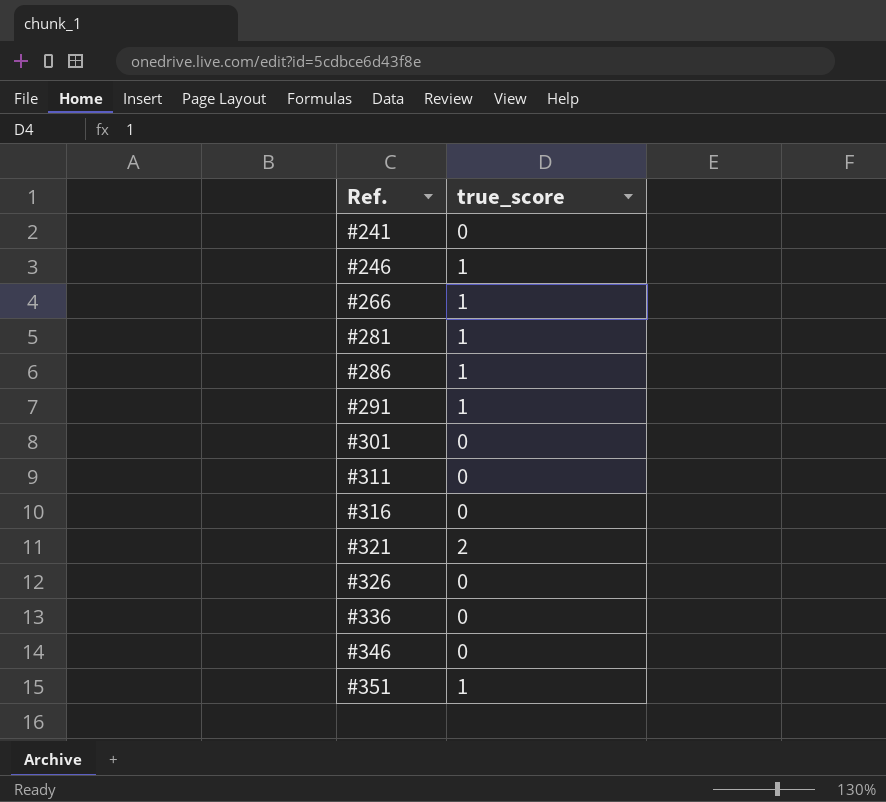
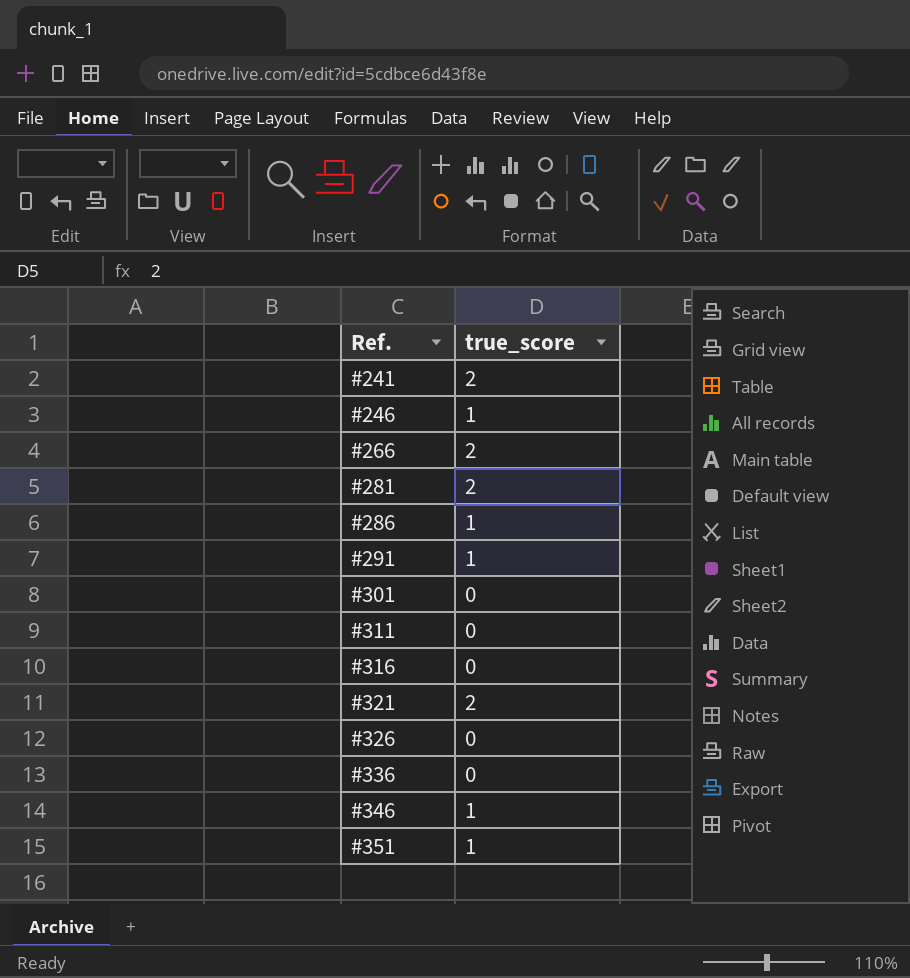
#241 | true_score: 0 -> 2
#266 | true_score: 1 -> 2
#281 | true_score: 1 -> 2
#346 | true_score: 0 -> 1

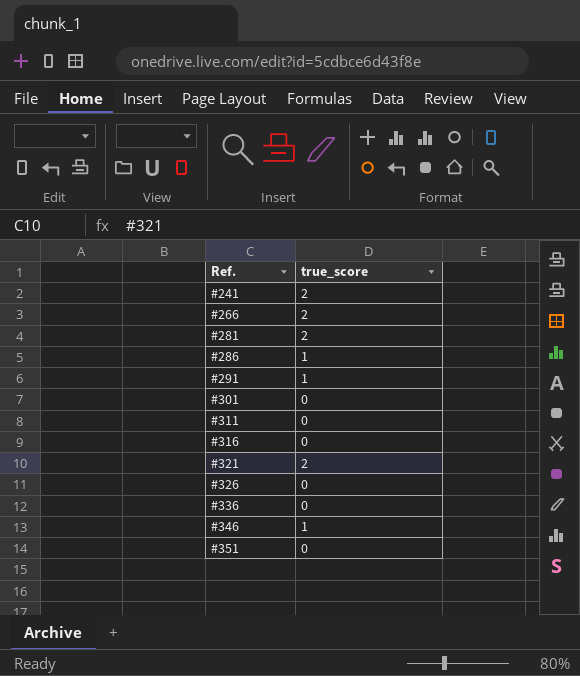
row #246: 1 -> none
#351 | true_score: 1 -> 0

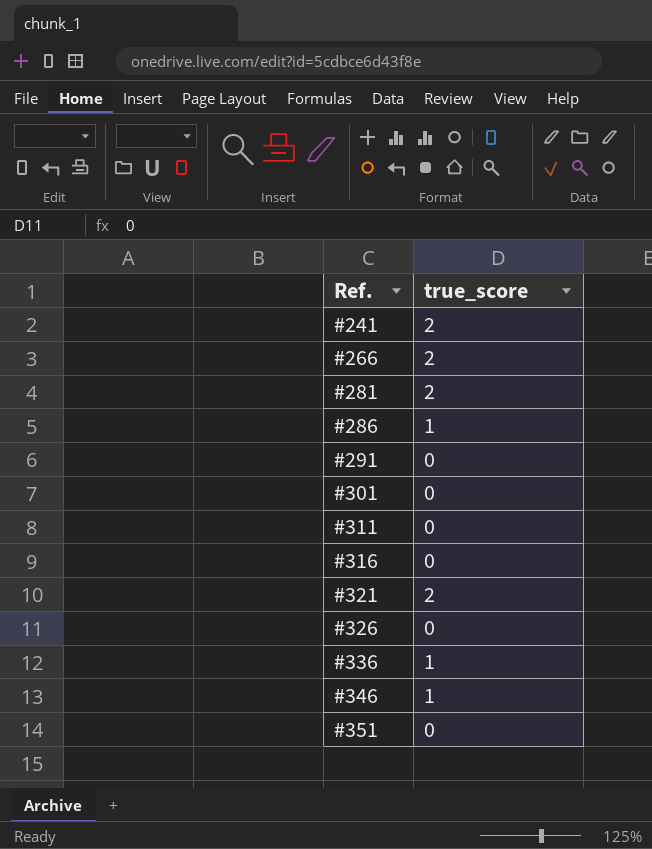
#291 | true_score: 1 -> 0
#336 | true_score: 0 -> 1

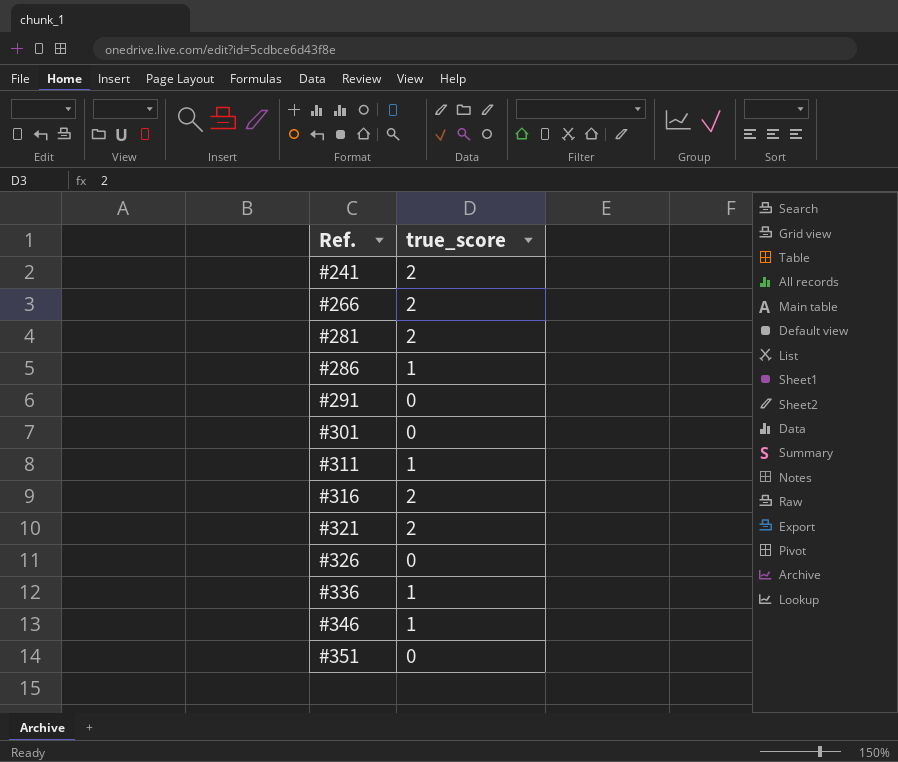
#311 | true_score: 0 -> 1
#316 | true_score: 0 -> 2

